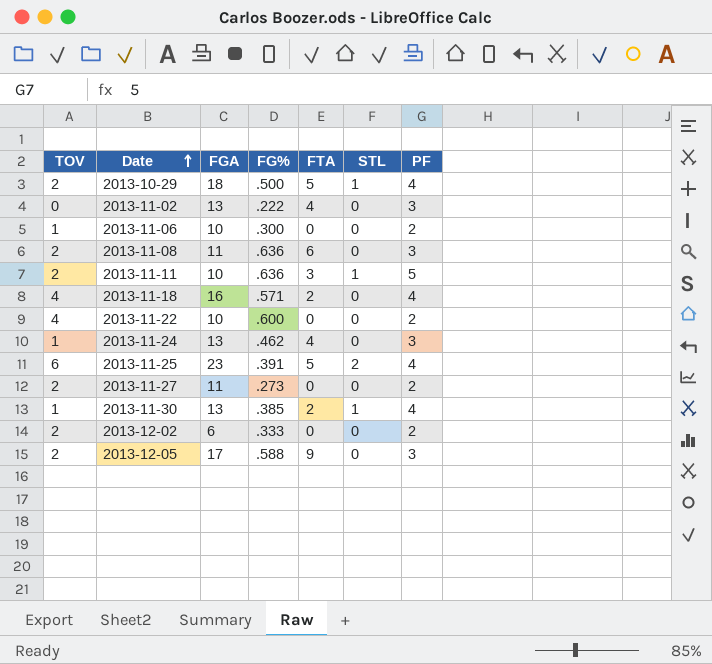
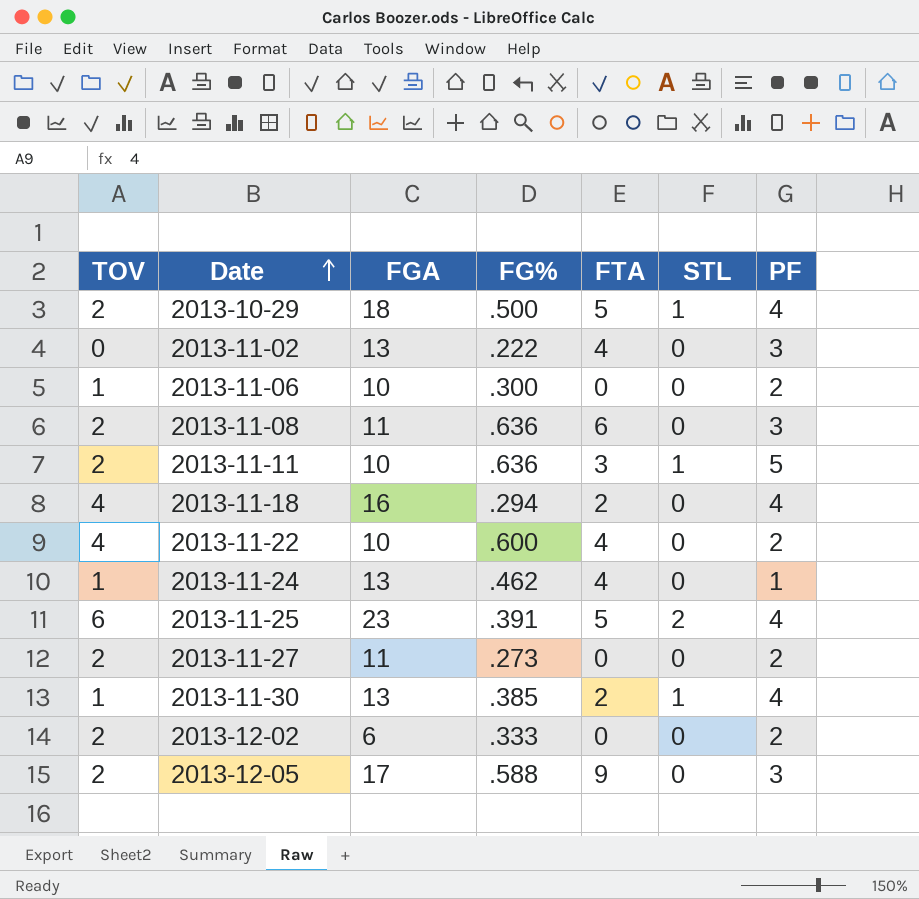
2013-11-18 | FG%: .571 -> .294
2013-11-22 | FTA: 0 -> 4
2013-11-24 | PF: 3 -> 1

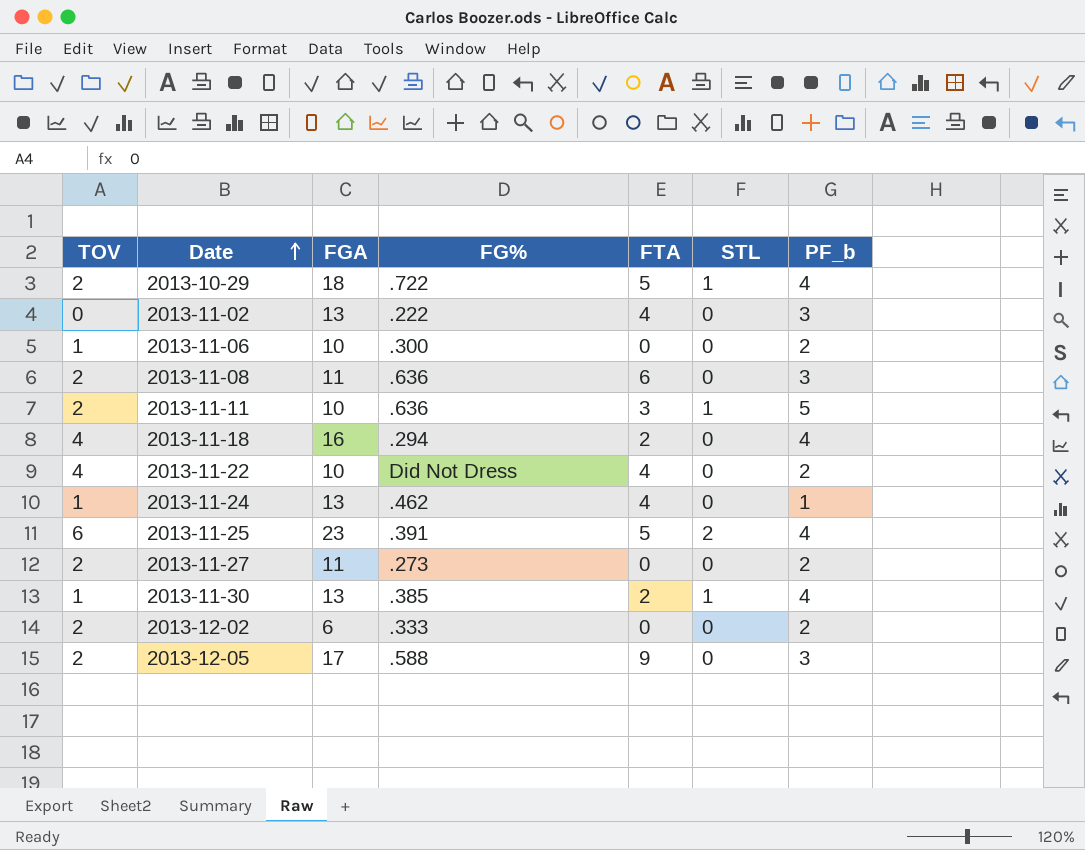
column name: PF -> PF_b
2013-10-29 | FG%: .500 -> .722
2013-11-22 | FG%: .600 -> Did Not Dress

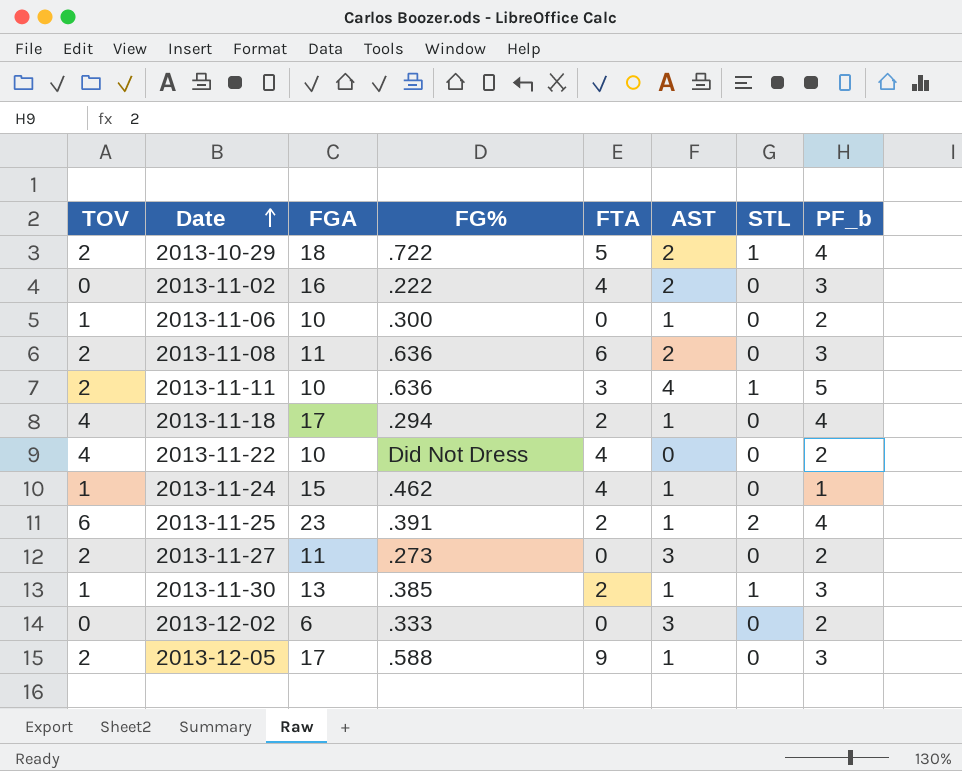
column AST | position: none -> 6
2013-11-02 | FGA: 13 -> 16
2013-11-18 | FGA: 16 -> 17
2013-11-24 | FGA: 13 -> 15
2013-11-25 | FTA: 5 -> 2
2013-11-30 | PF_b: 4 -> 3
2013-12-02 | TOV: 2 -> 0

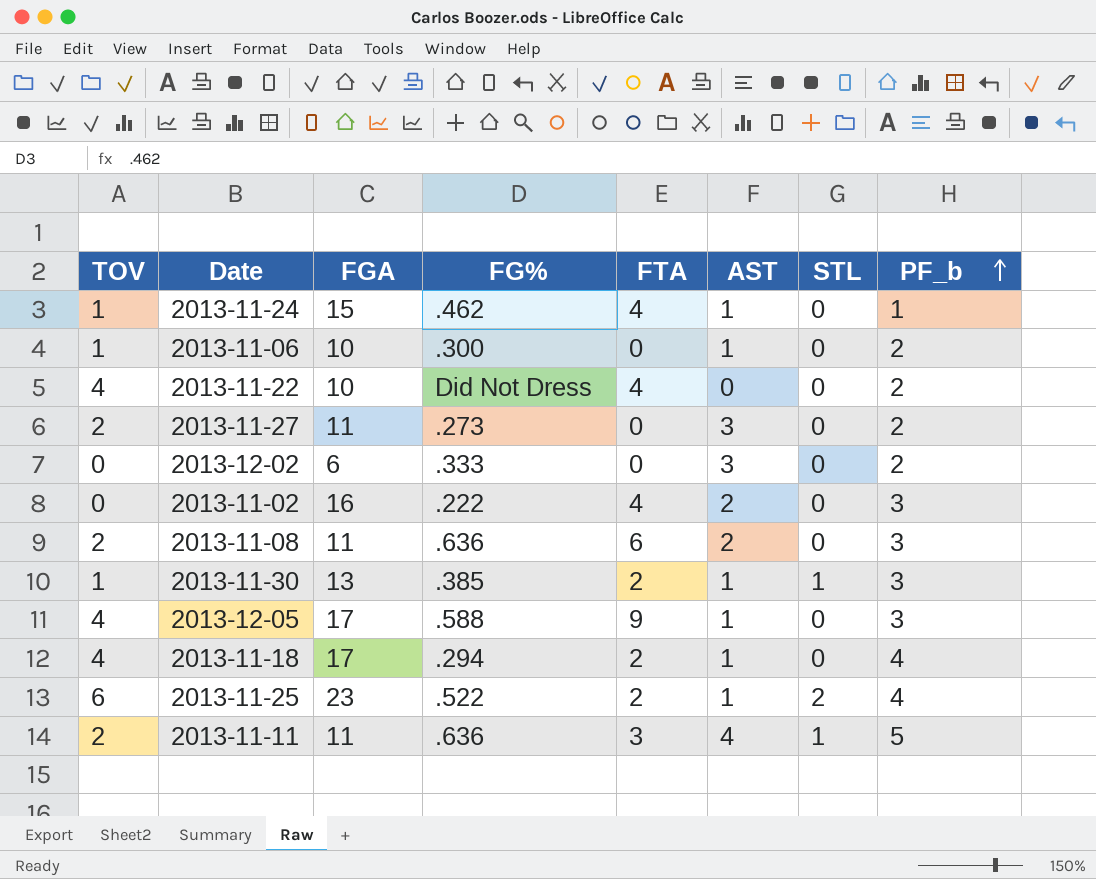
row order: Date ascending -> PF_b ascending
row 2013-10-29: 2 | 18 | .722 | 5 | 2 | 1 | 4 -> none
2013-12-05 | TOV: 2 -> 4
2013-11-25 | FG%: .391 -> .522
2013-11-11 | FGA: 10 -> 11

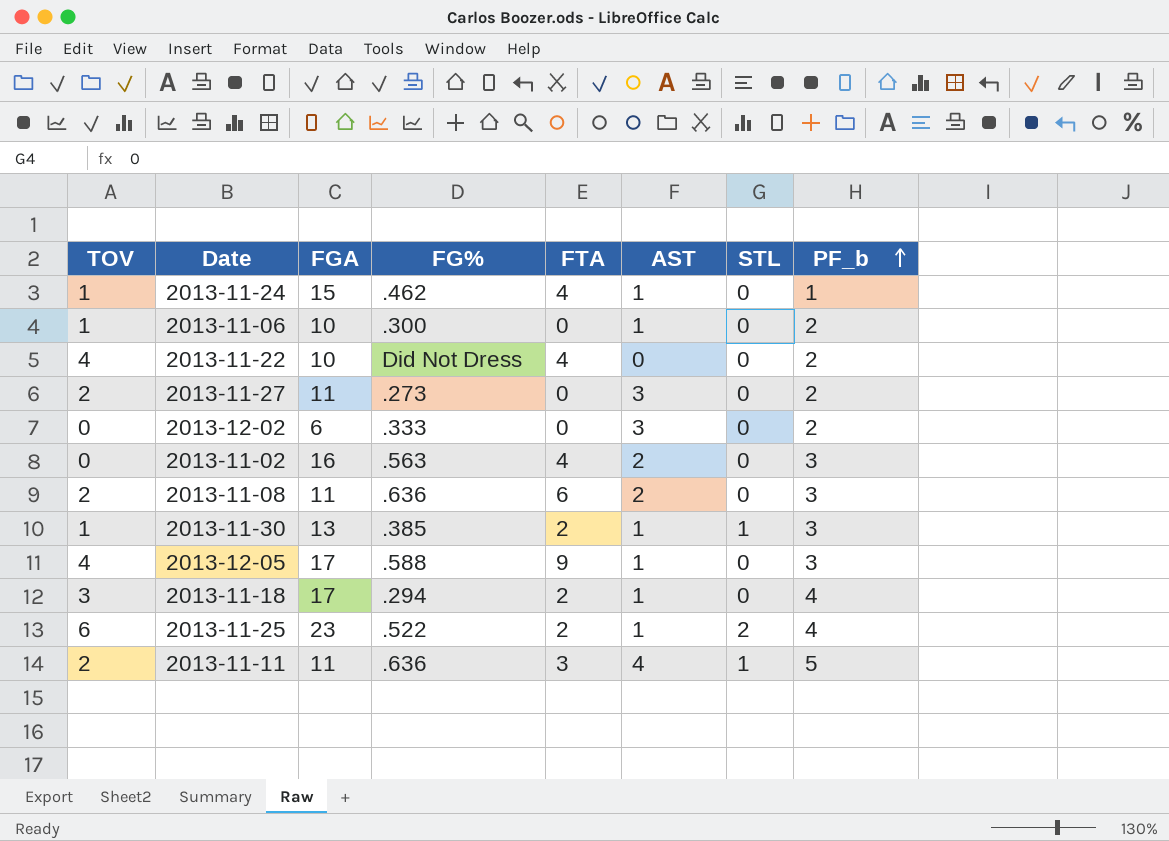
2013-11-02 | FG%: .222 -> .563
2013-11-18 | TOV: 4 -> 3

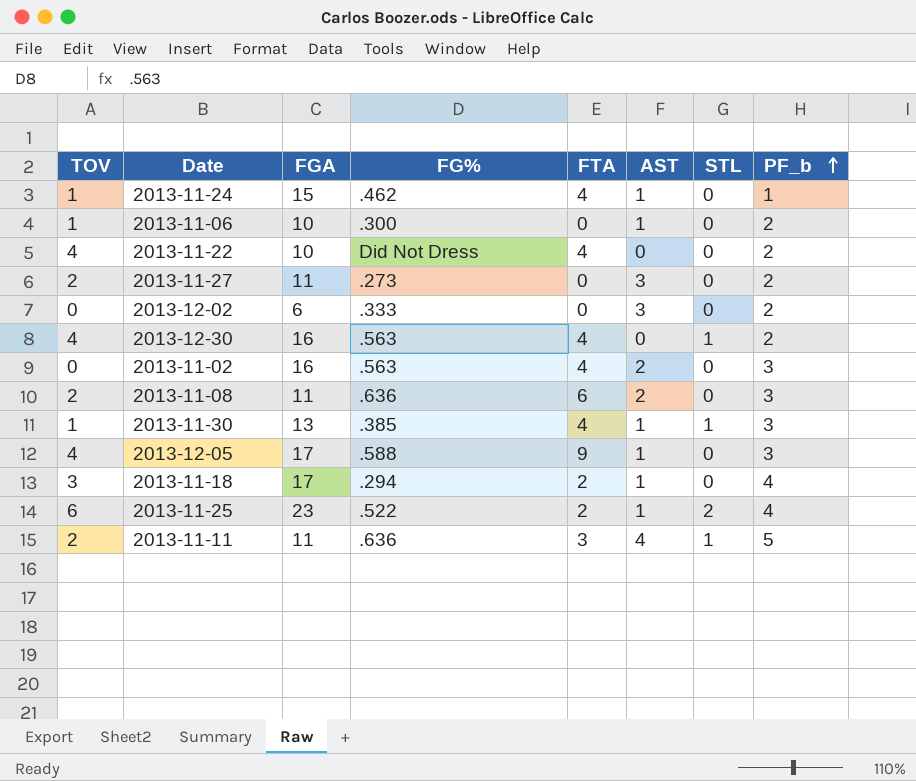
row 2013-12-30: none -> 4 | 16 | .563 | 4 | 0 | 1 | 2
2013-11-30 | FTA: 2 -> 4

